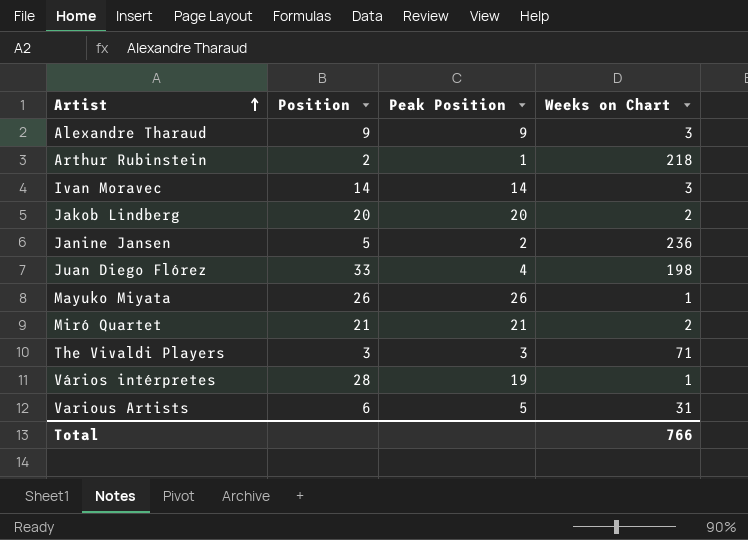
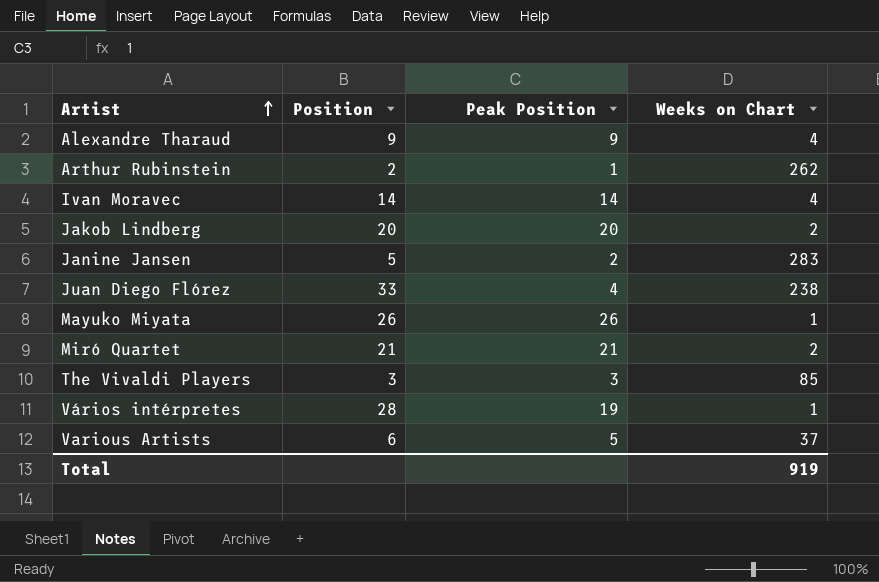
Alexandre Tharaud | Weeks on Chart: 3 -> 4
Arthur Rubinstein | Weeks on Chart: 218 -> 262
Ivan Moravec | Weeks on Chart: 3 -> 4
Janine Jansen | Weeks on Chart: 236 -> 283
Juan Diego Flórez | Weeks on Chart: 198 -> 238
The Vivaldi Players | Weeks on Chart: 71 -> 85
Various Artists | Weeks on Chart: 31 -> 37
Total | Weeks on Chart: 766 -> 919

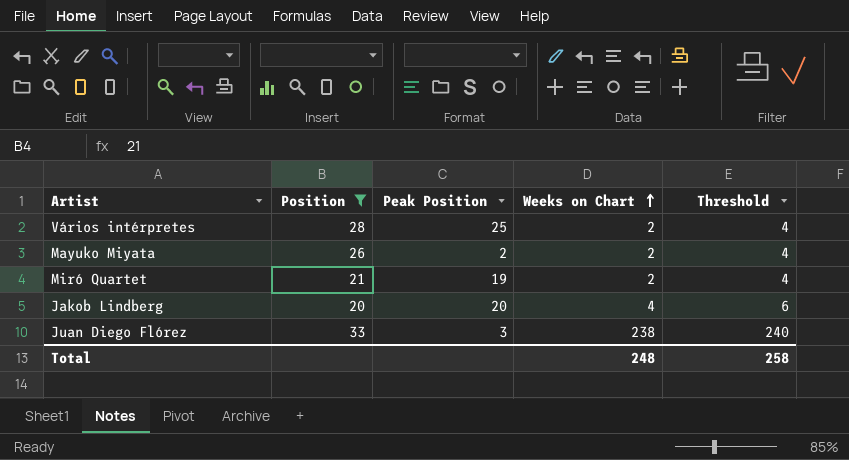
filter: none -> Position >= 20
row order: Artist ascending -> Weeks on Chart ascending
column Threshold | formula: none -> [Weeks on Chart] + 2
Vários intérpretes | Peak Position: 19 -> 25
Vários intérpretes | Weeks on Chart: 1 -> 2
Mayuko Miyata | Peak Position: 26 -> 2
Mayuko Miyata | Weeks on Chart: 1 -> 2
Miró Quartet | Peak Position: 21 -> 19
Jakob Lindberg | Weeks on Chart: 2 -> 4
Juan Diego Flórez | Peak Position: 4 -> 3
Total | Weeks on Chart: 919 -> 248

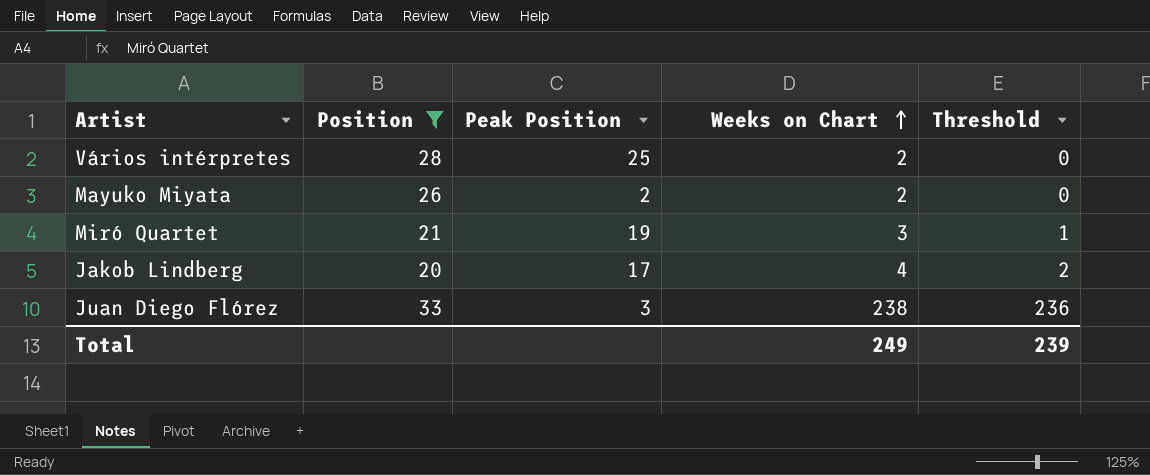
column Threshold | formula: [Weeks on Chart] + 2 -> [Weeks on Chart] - 2
Miró Quartet | Weeks on Chart: 2 -> 3
Jakob Lindberg | Peak Position: 20 -> 17
Total | Weeks on Chart: 248 -> 249
Total | Threshold: 258 -> 239

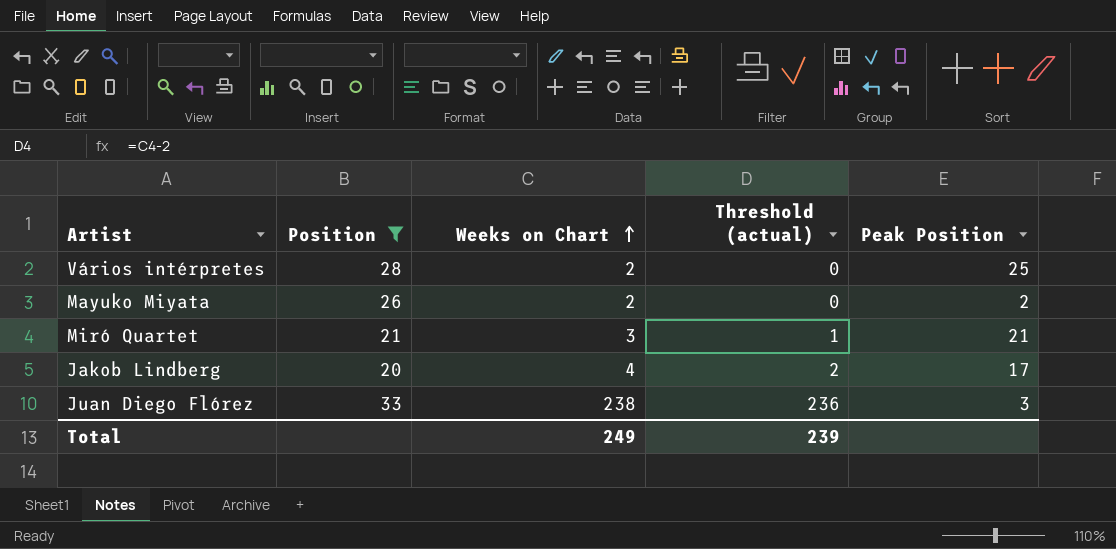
column name: Threshold -> Threshold (actual)
column Peak Position | position: 3 -> 5
Miró Quartet | Peak Position: 19 -> 21

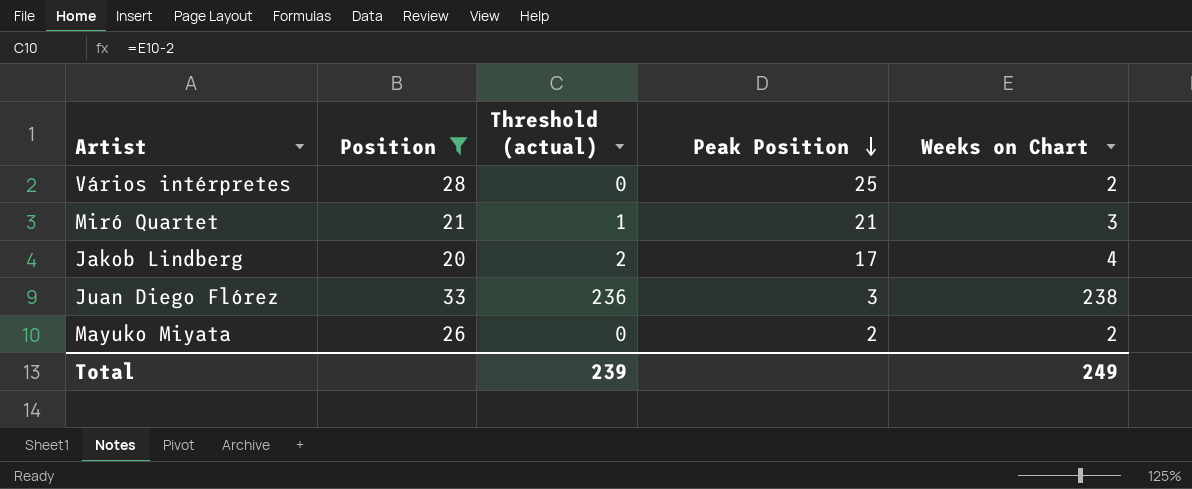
row order: Weeks on Chart ascending -> Peak Position descending
column Weeks on Chart | position: 3 -> 5

